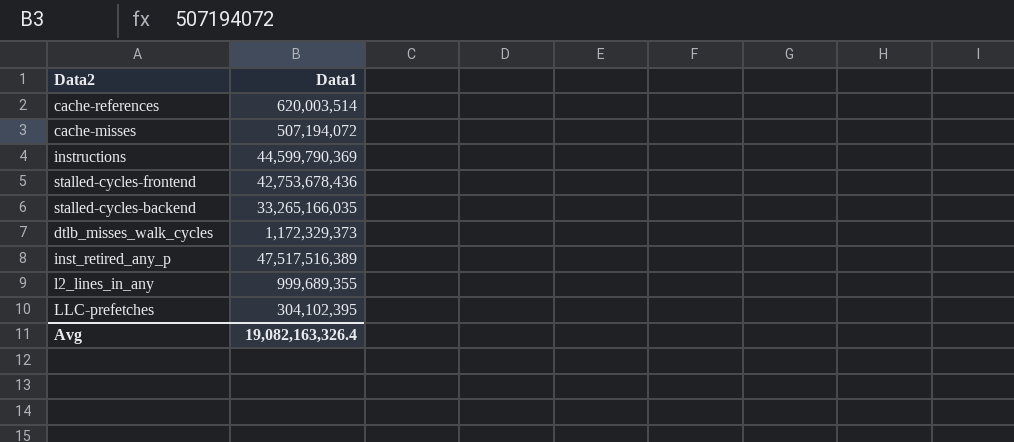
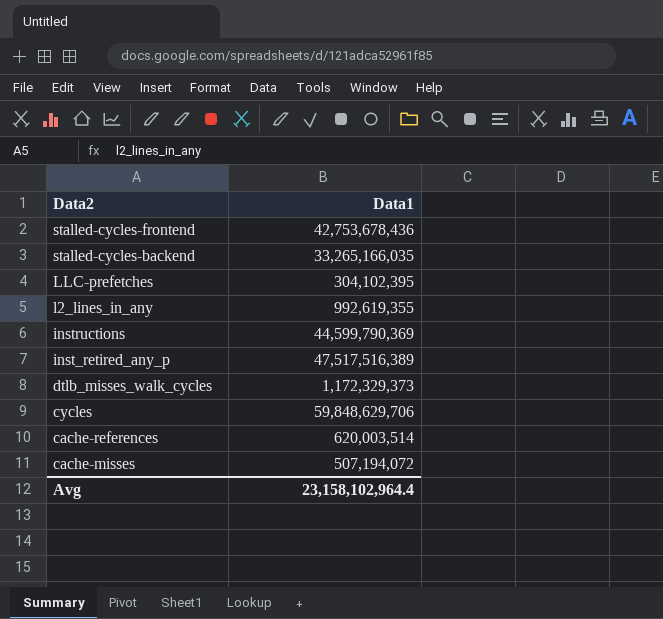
row order: none -> Data2 descending
l2_lines_in_any | Data1: 999,689,355 -> 992,619,355
row cycles: none -> 59,848,629,706
Avg | Data1: 19,082,163,326.4 -> 23,158,102,964.4

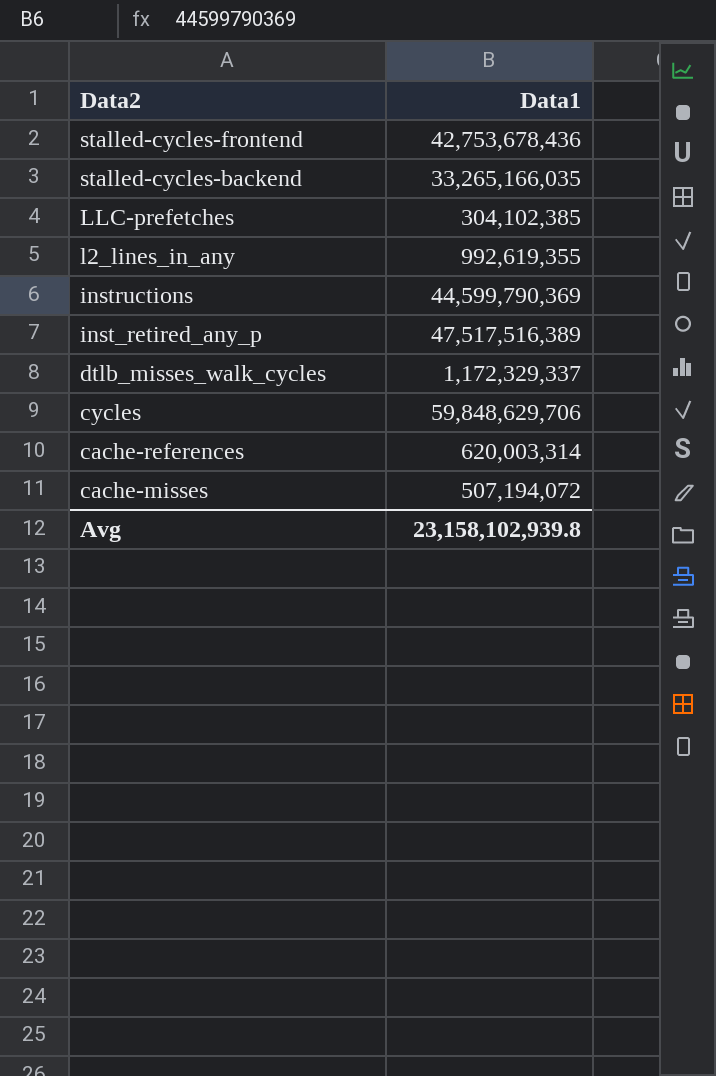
LLC-prefetches | Data1: 304,102,395 -> 304,102,385
dtlb_misses_walk_cycles | Data1: 1,172,329,373 -> 1,172,329,337
cache-references | Data1: 620,003,514 -> 620,003,314
Avg | Data1: 23,158,102,964.4 -> 23,158,102,939.8

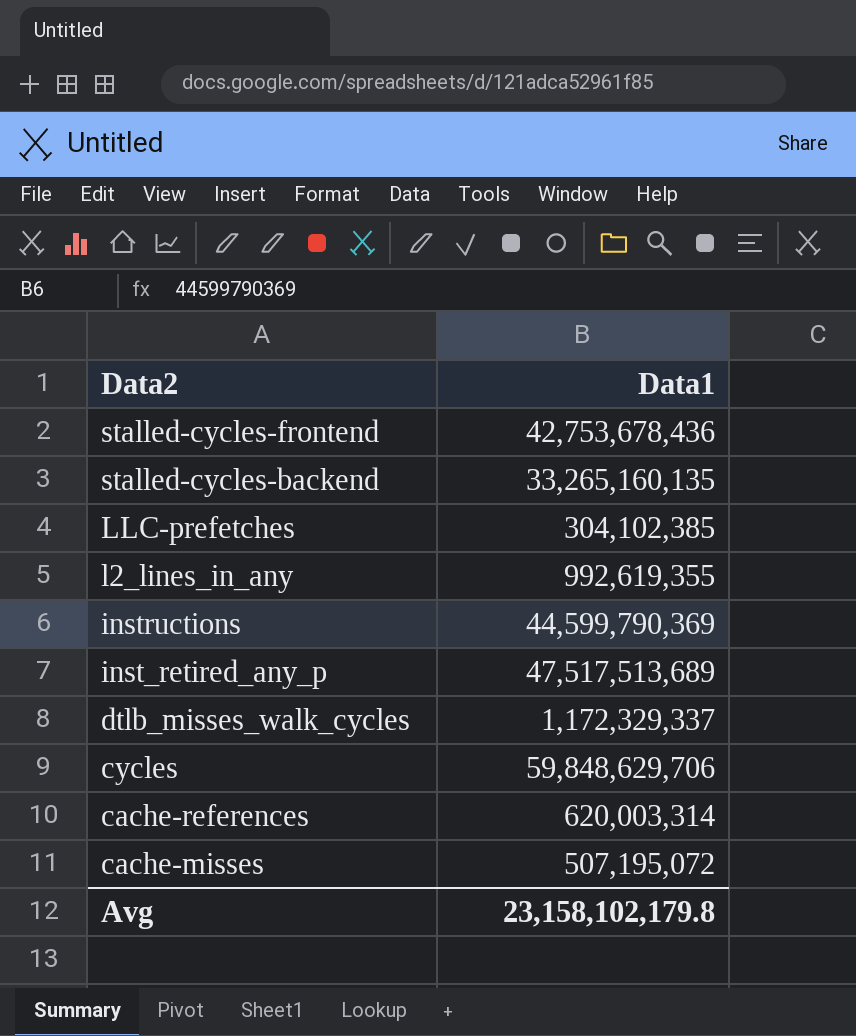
stalled-cycles-backend | Data1: 33,265,166,035 -> 33,265,160,135
inst_retired_any_p | Data1: 47,517,516,389 -> 47,517,513,689
cache-misses | Data1: 507,194,072 -> 507,195,072
Avg | Data1: 23,158,102,939.8 -> 23,158,102,179.8

